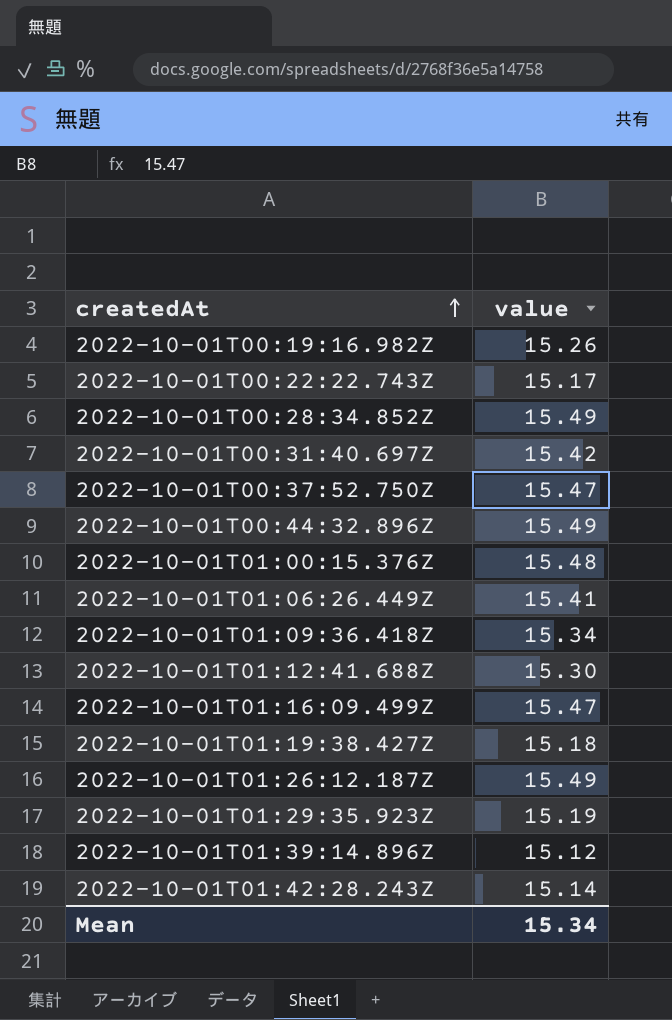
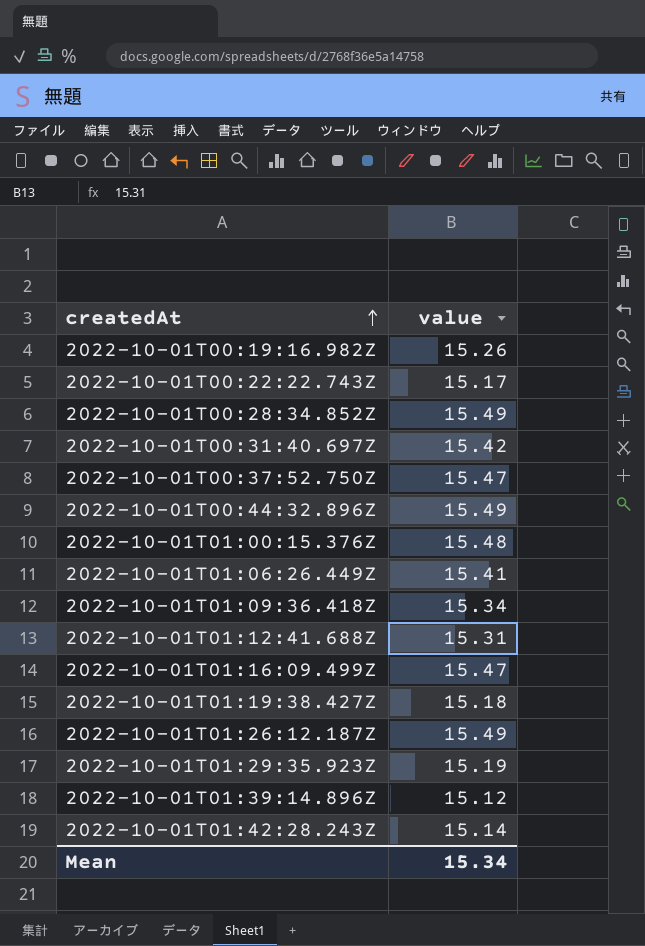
2022-10-01T01:12:41.688Z | value: 15.30 -> 15.31

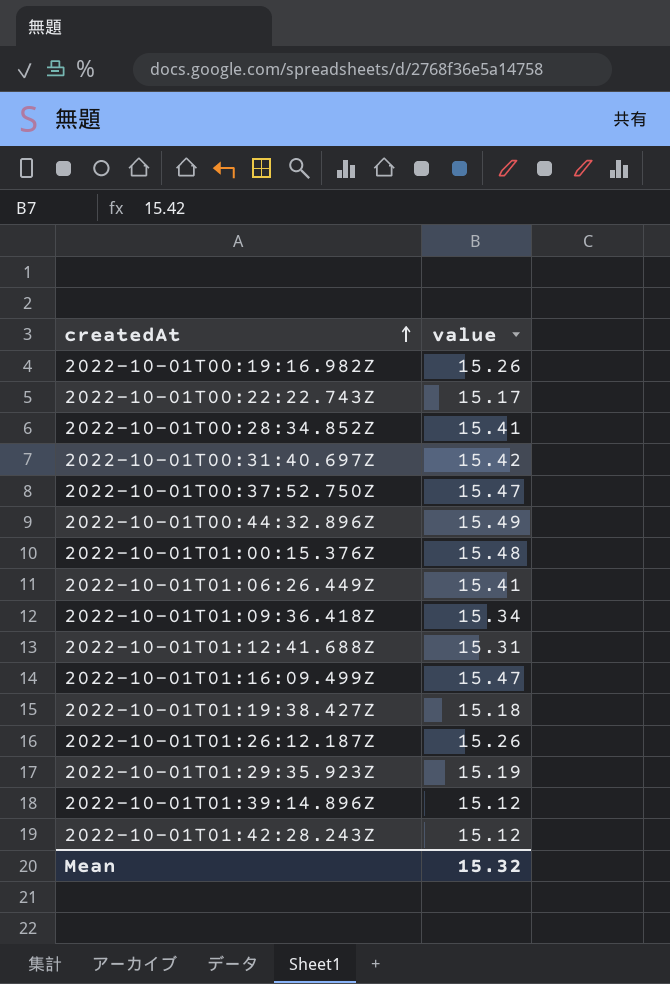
2022-10-01T00:28:34.852Z | value: 15.49 -> 15.41
2022-10-01T01:26:12.187Z | value: 15.49 -> 15.26
2022-10-01T01:42:28.243Z | value: 15.14 -> 15.12
Mean | value: 15.34 -> 15.32

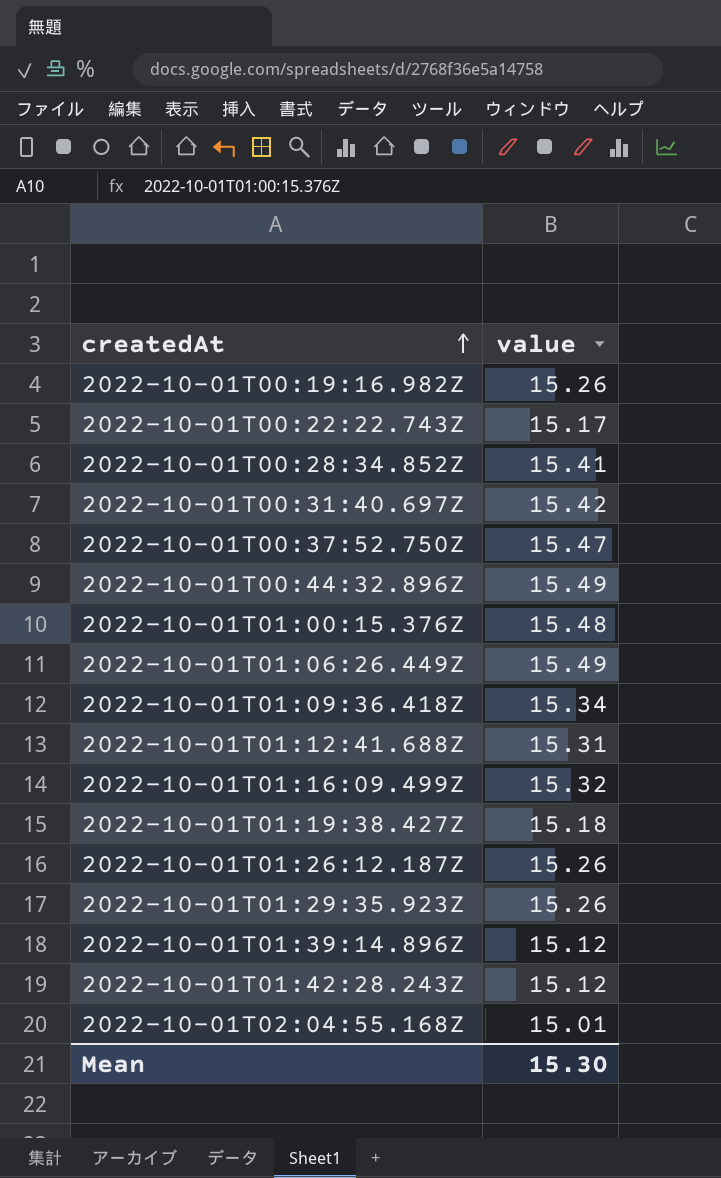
2022-10-01T01:06:26.449Z | value: 15.41 -> 15.49
2022-10-01T01:16:09.499Z | value: 15.47 -> 15.32
2022-10-01T01:29:35.923Z | value: 15.19 -> 15.26
row 2022-10-01T02:04:55.168Z: none -> 15.01
Mean | value: 15.32 -> 15.30

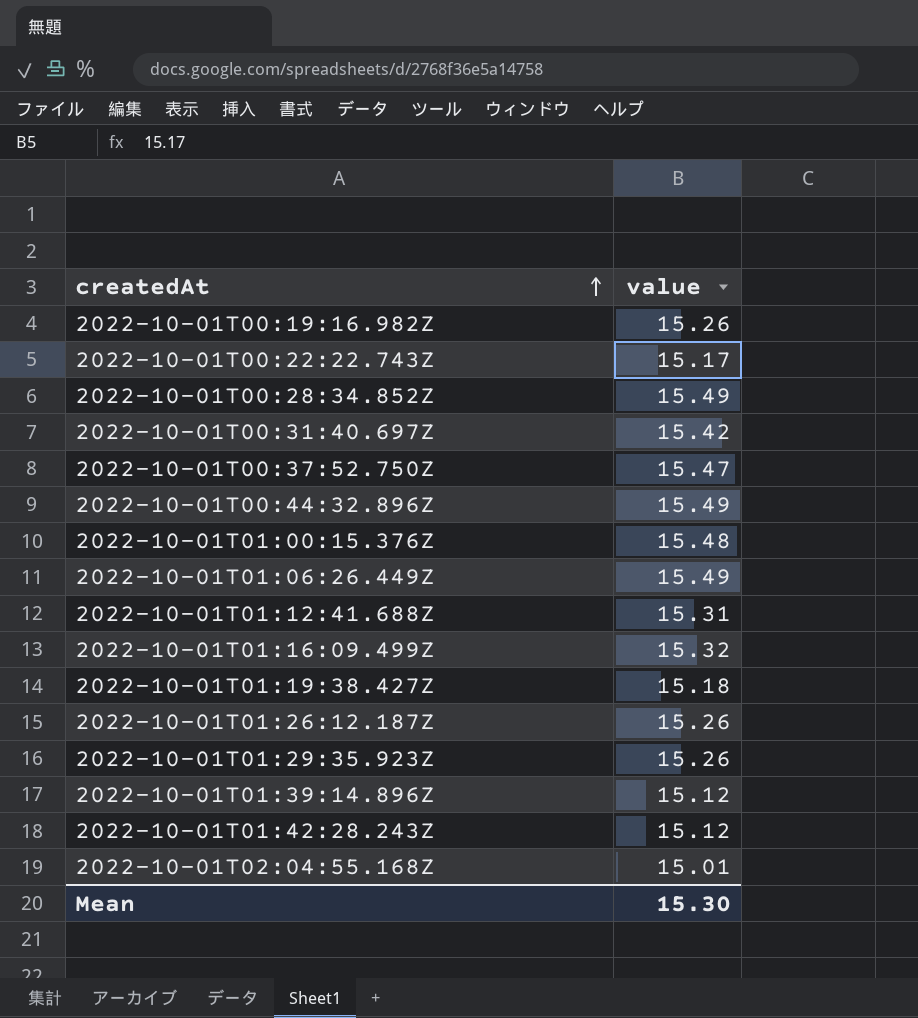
row 2022-10-01T01:09:36.418Z: 15.34 -> none
2022-10-01T00:28:34.852Z | value: 15.41 -> 15.49

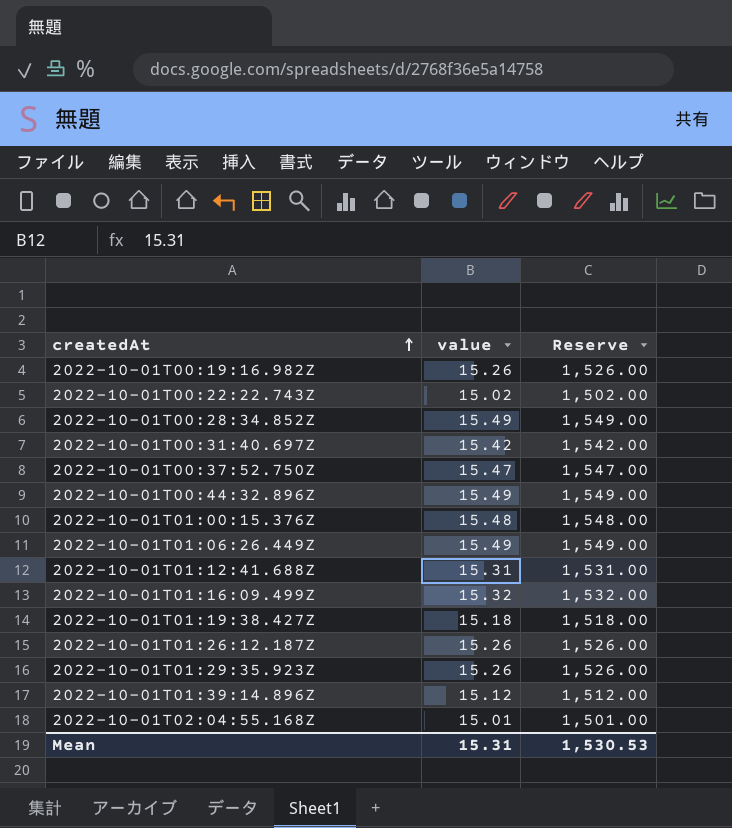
column Reserve | formula: none -> [value] * 100
row 2022-10-01T01:42:28.243Z: 15.12 -> none
2022-10-01T00:22:22.743Z | value: 15.17 -> 15.02
Mean | value: 15.30 -> 15.31

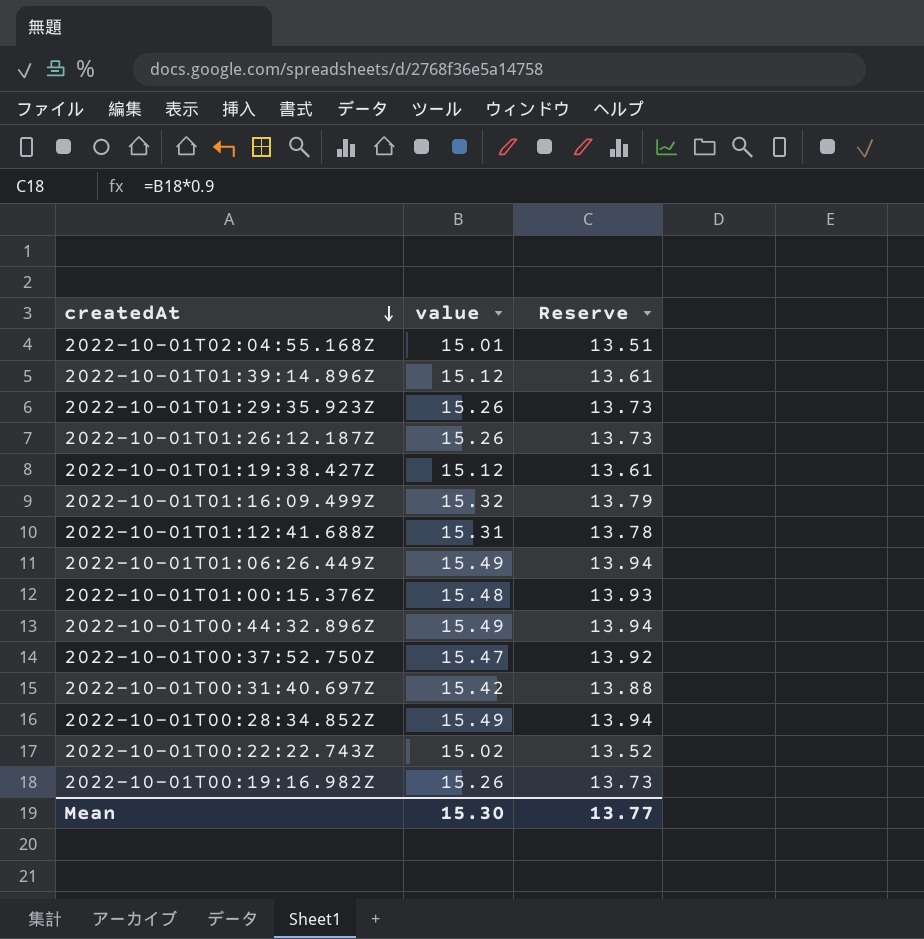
row order: createdAt ascending -> createdAt descending
column Reserve | formula: [value] * 100 -> [value] * 0.9
2022-10-01T01:19:38.427Z | value: 15.18 -> 15.12
Mean | value: 15.31 -> 15.30
Mean | Reserve: 1,530.53 -> 13.77

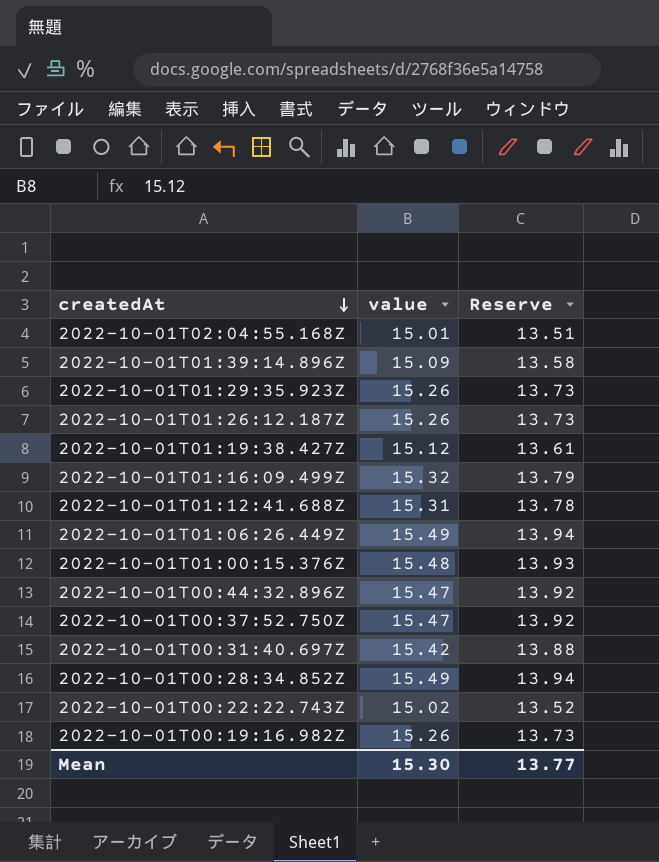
2022-10-01T01:39:14.896Z | value: 15.12 -> 15.09
2022-10-01T01:39:14.896Z | Reserve: 13.61 -> 13.58
2022-10-01T00:44:32.896Z | value: 15.49 -> 15.47
2022-10-01T00:44:32.896Z | Reserve: 13.94 -> 13.92

